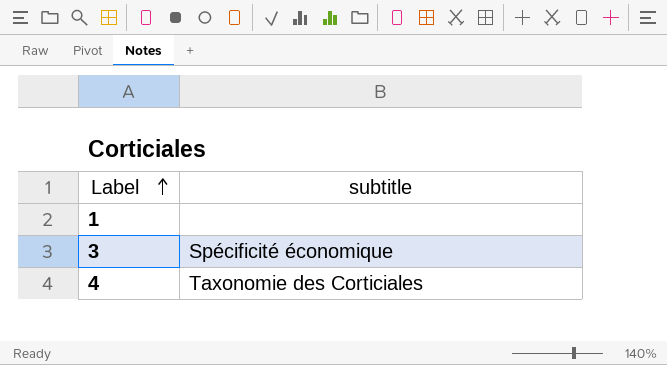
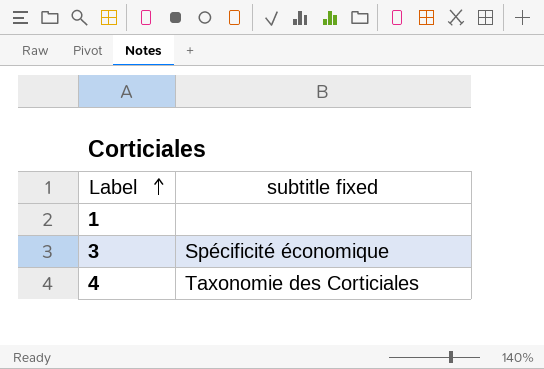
column name: subtitle -> subtitle fixed

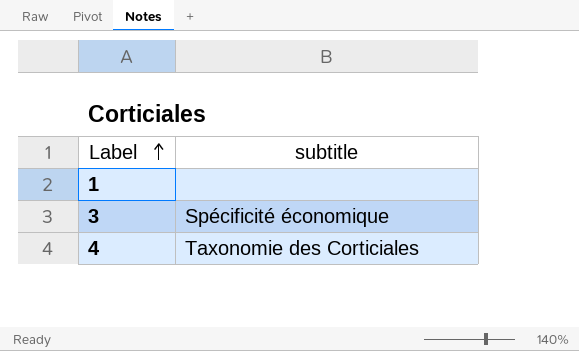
column name: subtitle fixed -> subtitle

